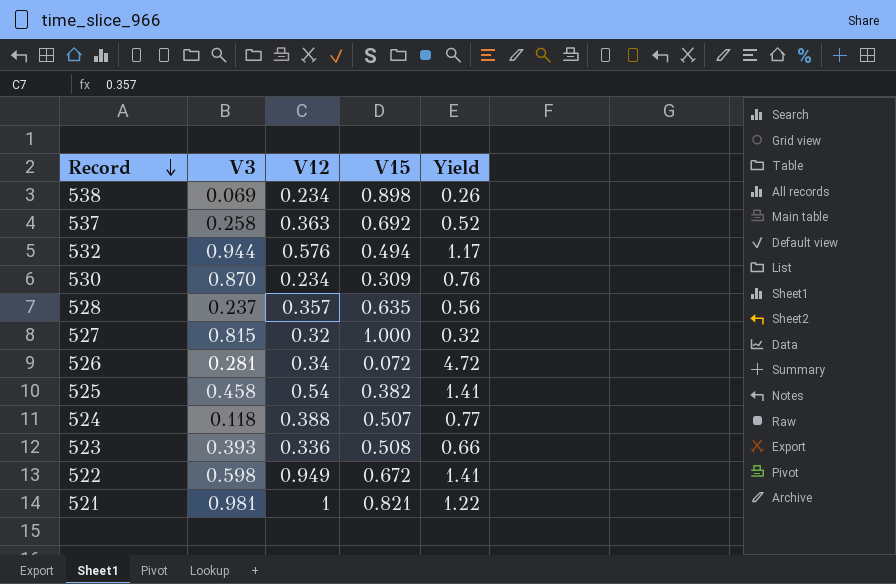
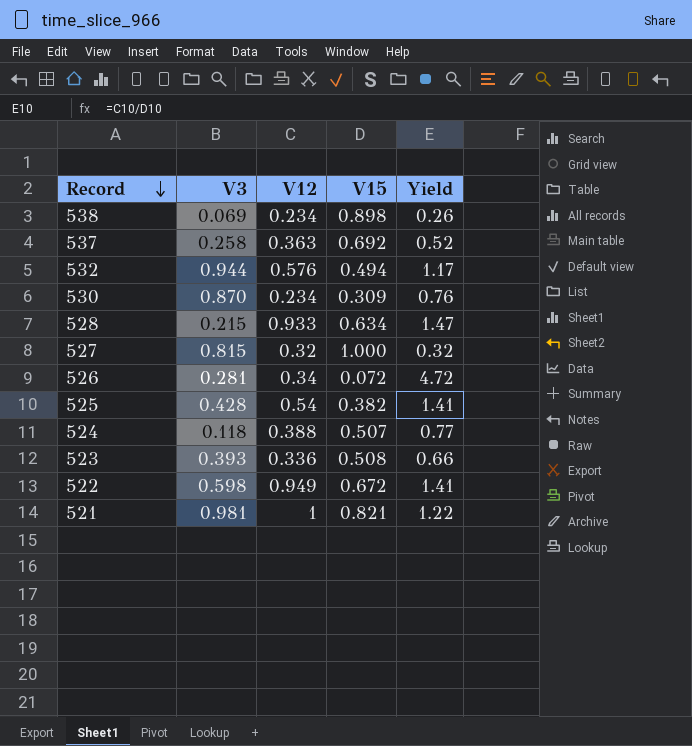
528 | V3: 0.237 -> 0.215
528 | V12: 0.357 -> 0.933
528 | V15: 0.635 -> 0.634
528 | Yield: 0.56 -> 1.47
525 | V3: 0.458 -> 0.428

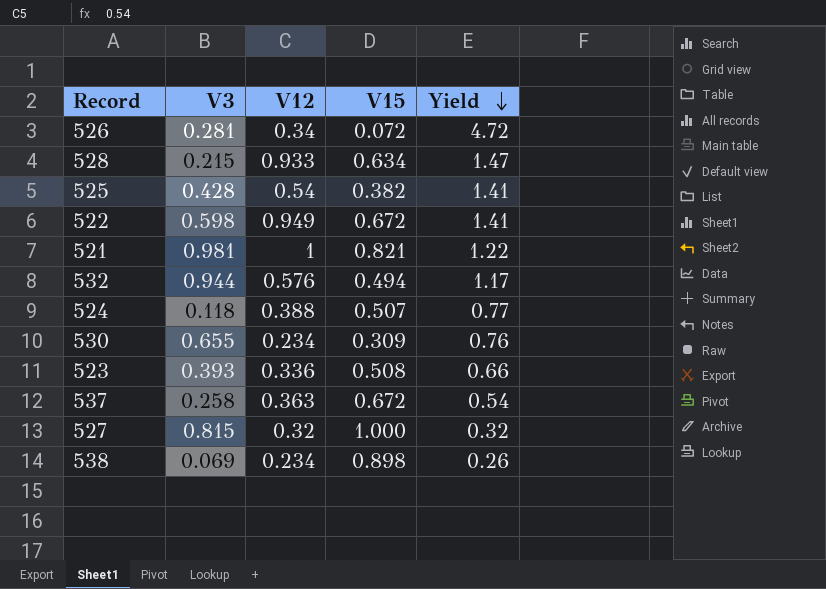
row order: Record descending -> Yield descending
530 | V3: 0.870 -> 0.655
537 | V15: 0.692 -> 0.672
537 | Yield: 0.52 -> 0.54

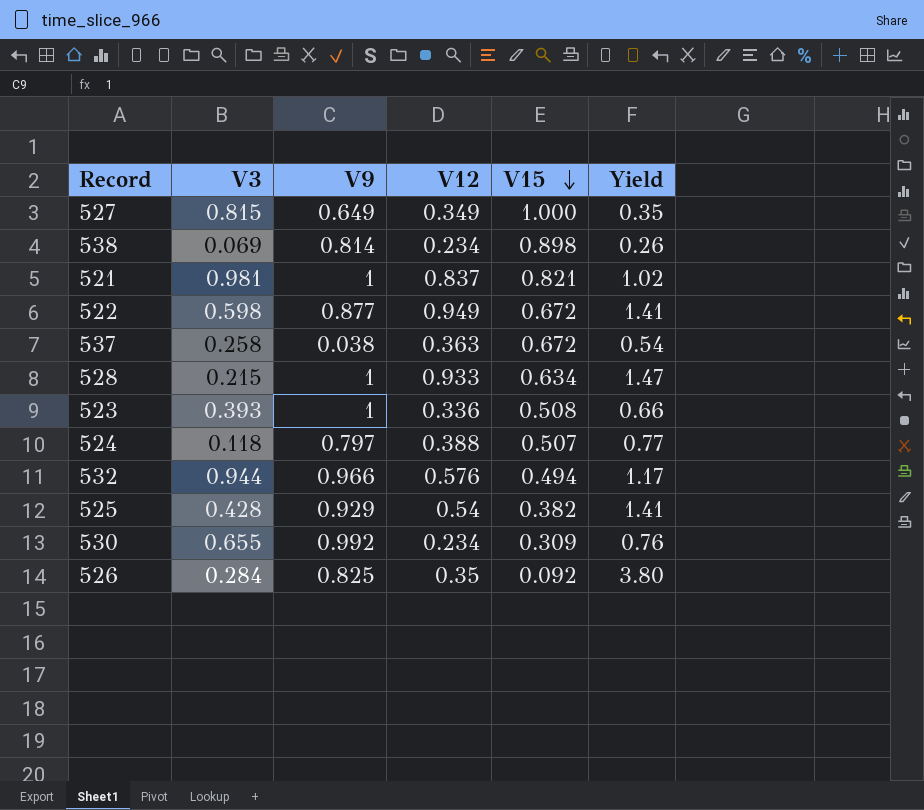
row order: Yield descending -> V15 descending
column V9 | position: none -> 3
527 | V12: 0.32 -> 0.349
527 | Yield: 0.32 -> 0.35
521 | V12: 1 -> 0.837
521 | Yield: 1.22 -> 1.02
526 | V3: 0.281 -> 0.284
526 | V12: 0.34 -> 0.35
526 | V15: 0.072 -> 0.092
526 | Yield: 4.72 -> 3.80

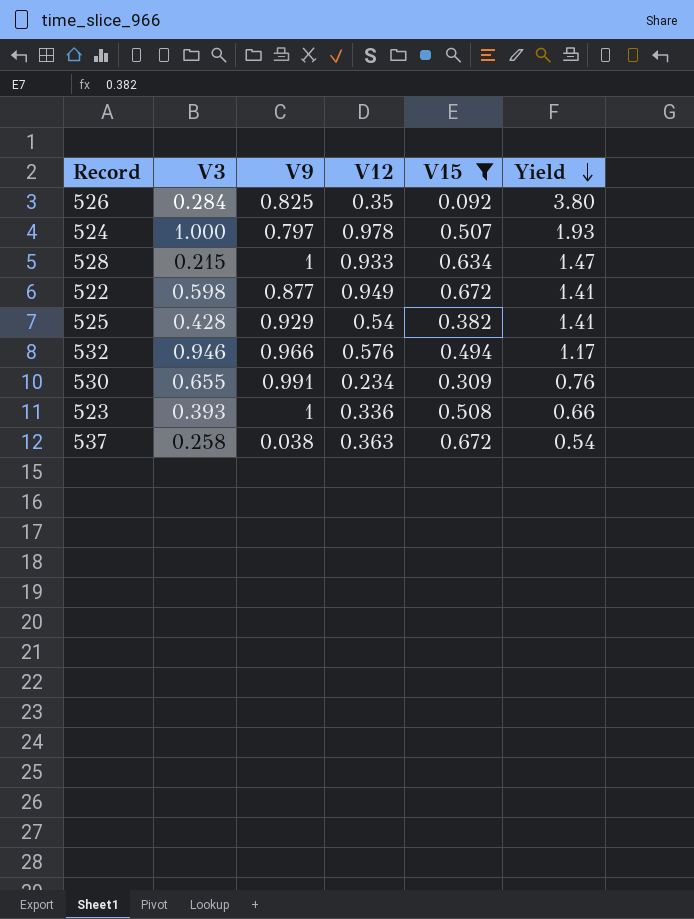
filter: none -> V15 <= 0.672
row order: V15 descending -> Yield descending
524 | V3: 0.118 -> 1.000
524 | V12: 0.388 -> 0.978
524 | Yield: 0.77 -> 1.93
532 | V3: 0.944 -> 0.946
530 | V9: 0.992 -> 0.991

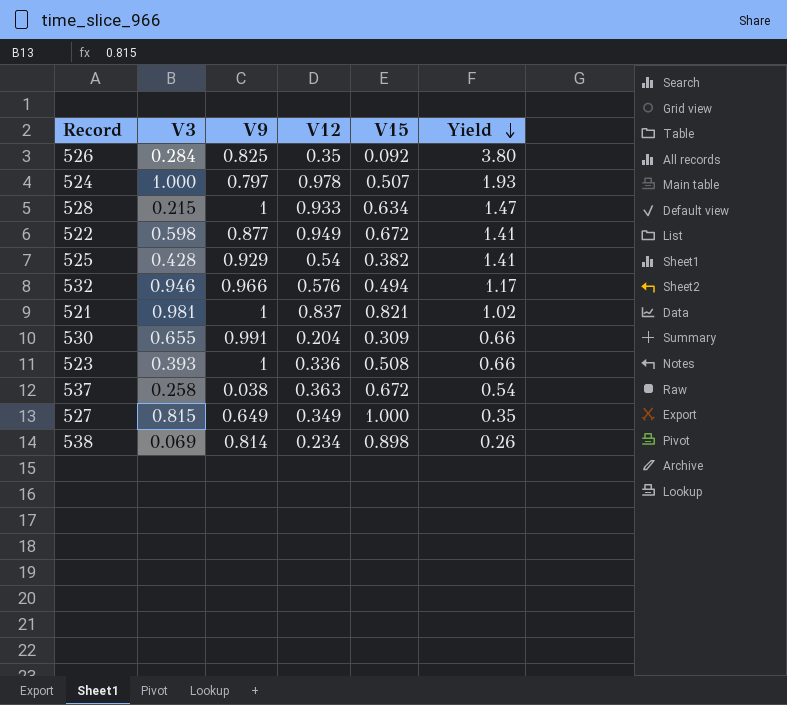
filter: V15 <= 0.672 -> none
530 | V12: 0.234 -> 0.204
530 | Yield: 0.76 -> 0.66

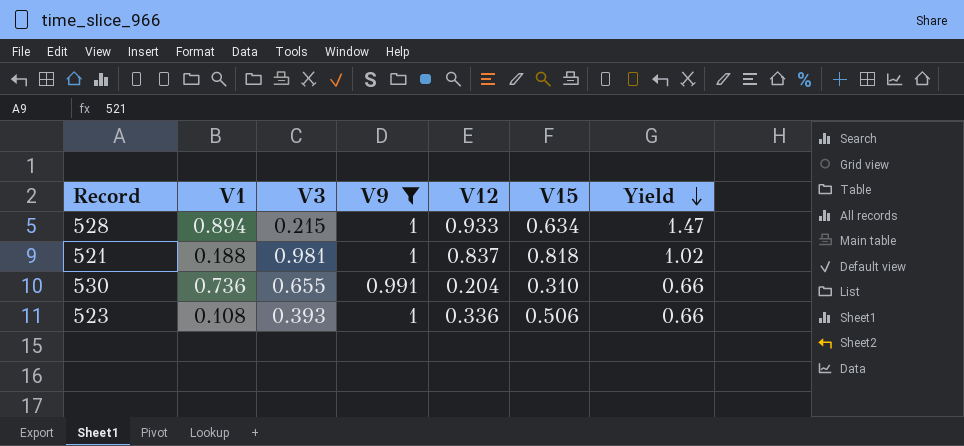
filter: none -> V9 >= 0.991
column V1 | position: none -> 2
521 | V15: 0.821 -> 0.818
530 | V15: 0.309 -> 0.310
523 | V15: 0.508 -> 0.506

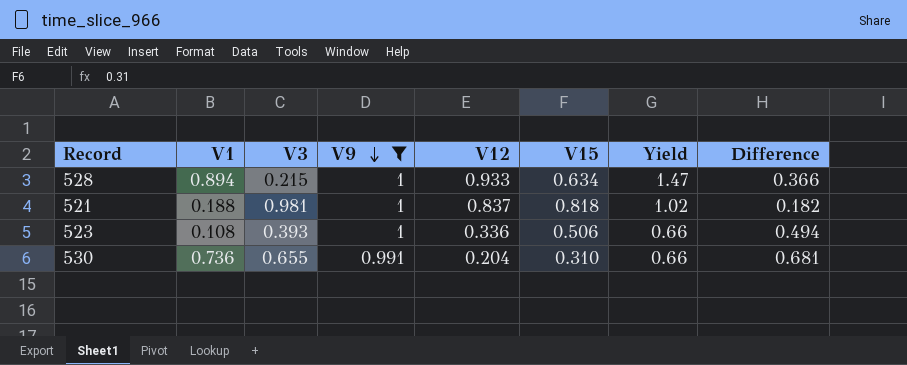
row order: Yield descending -> V9 descending
column Difference | formula: none -> [V9] - [V15]

